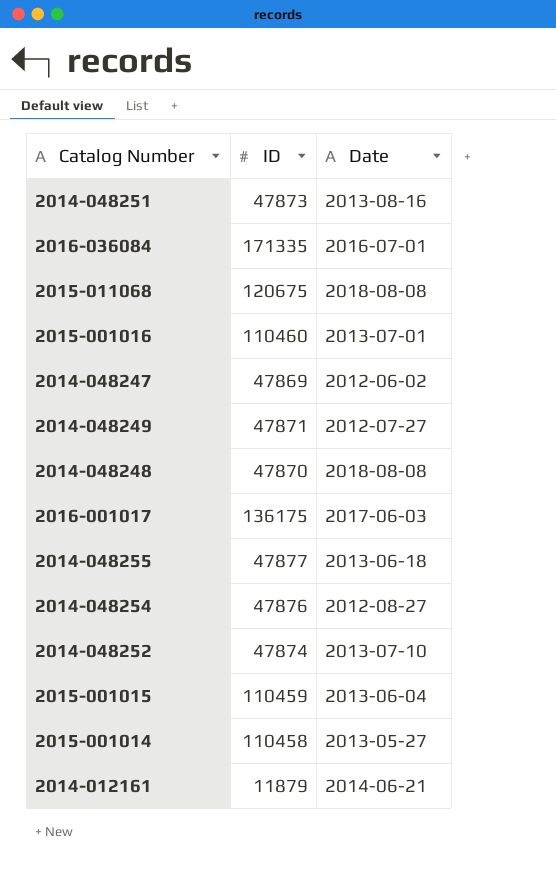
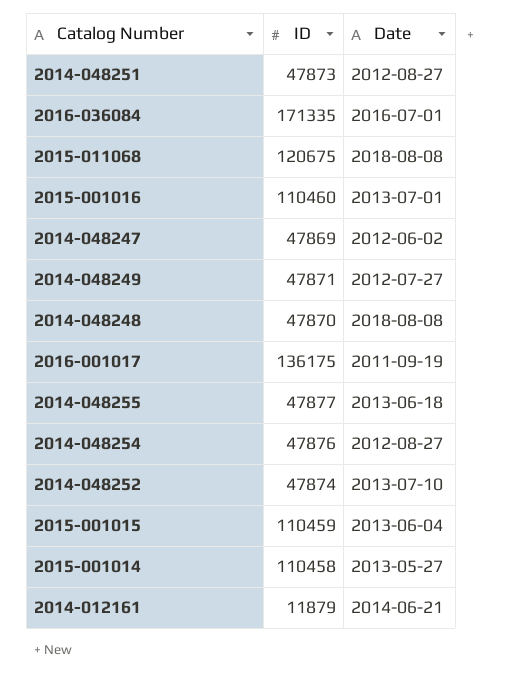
2014-048251 | Date: 2013-08-16 -> 2012-08-27
2016-001017 | Date: 2017-06-03 -> 2011-09-19

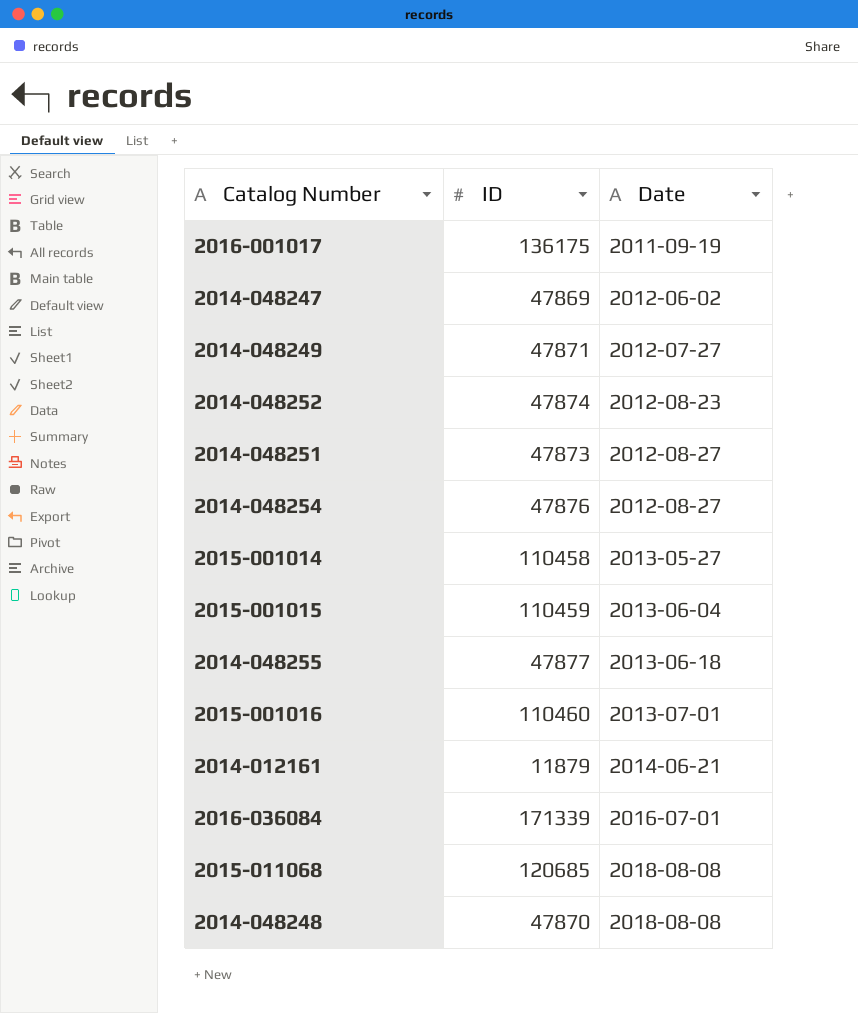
row order: none -> Date ascending
2014-048252 | Date: 2013-07-10 -> 2012-08-23
2016-036084 | ID: 171335 -> 171339
2015-011068 | ID: 120675 -> 120685

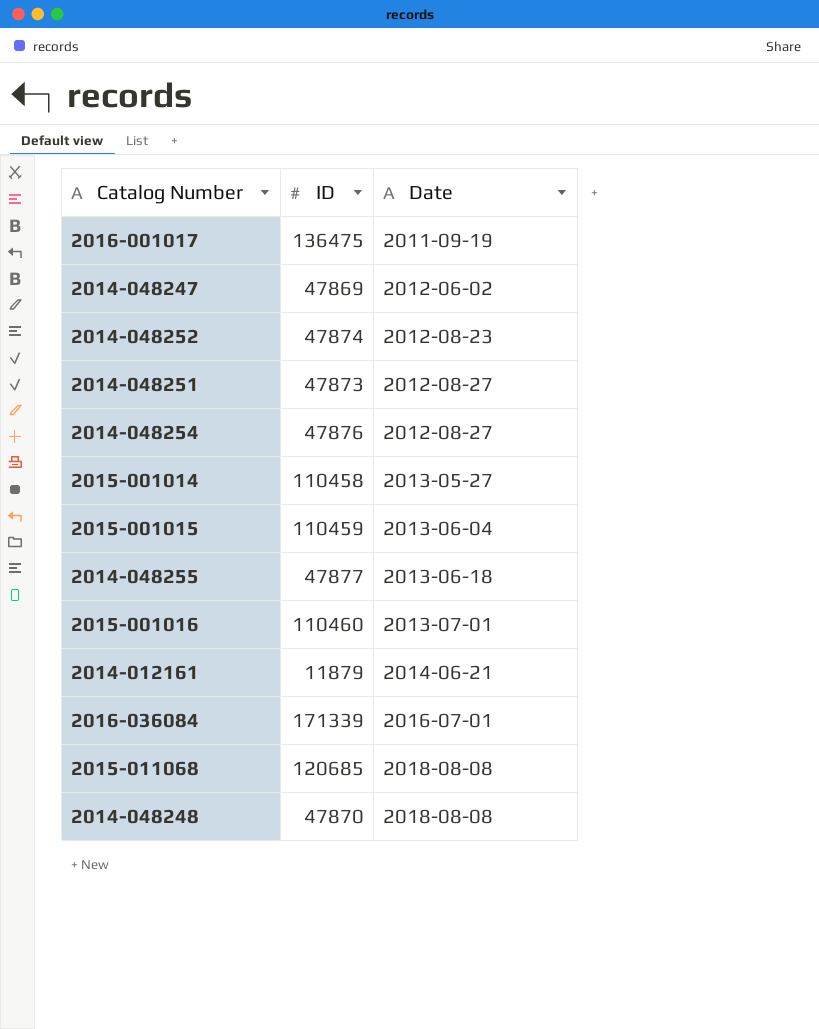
row 2014-048249: 47871 | 2012-07-27 -> none
2016-001017 | ID: 136175 -> 136475

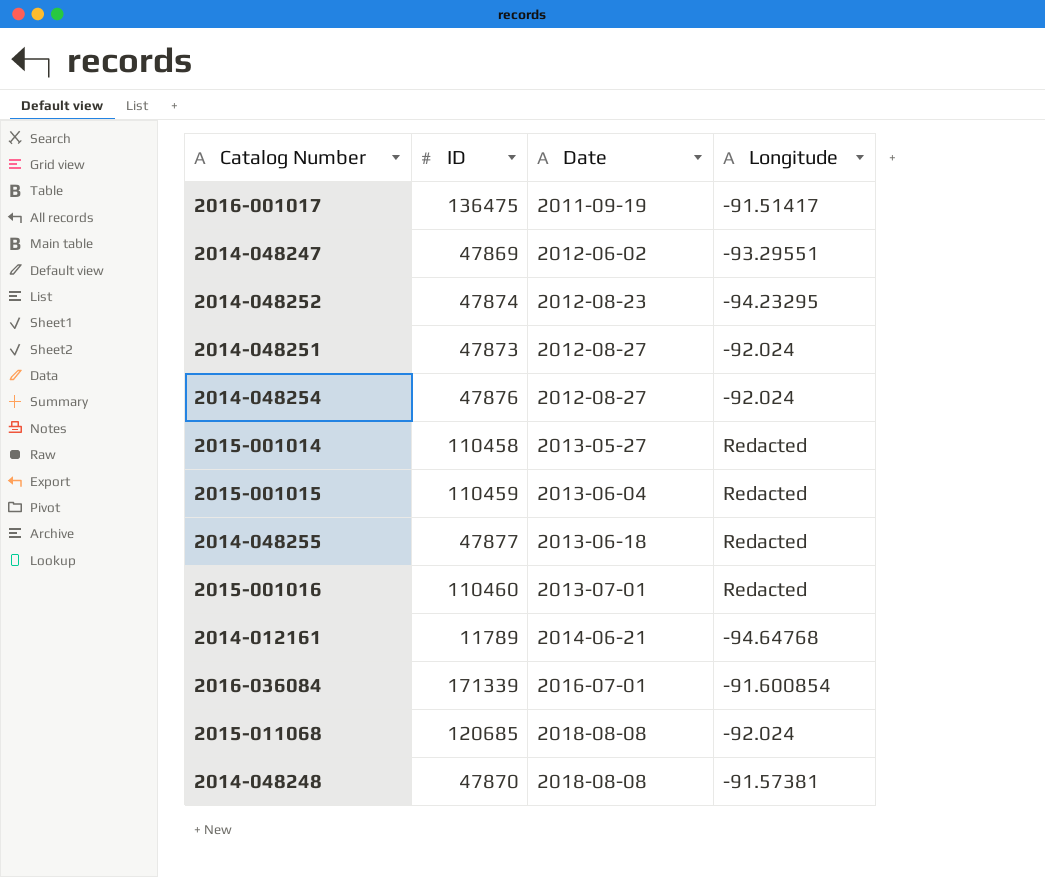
column Longitude | position: none -> 4
2014-012161 | ID: 11879 -> 11789

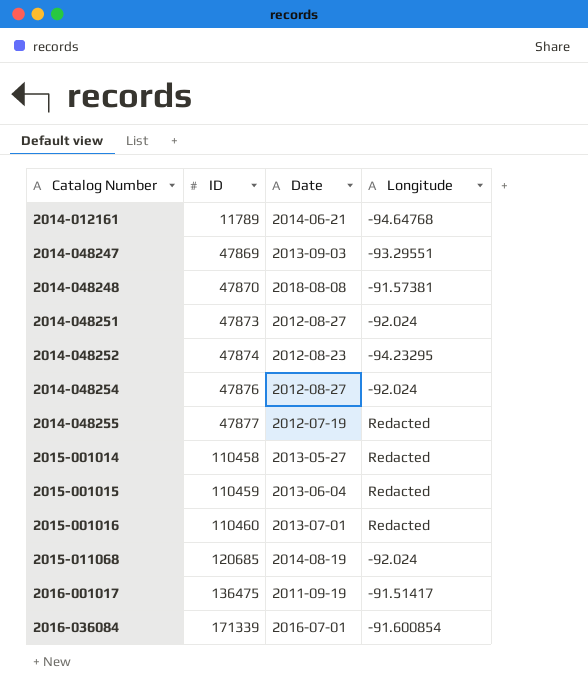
row order: Date ascending -> Catalog Number ascending
2014-048247 | Date: 2012-06-02 -> 2013-09-03
2014-048255 | Date: 2013-06-18 -> 2012-07-19
2015-011068 | Date: 2018-08-08 -> 2014-08-19

